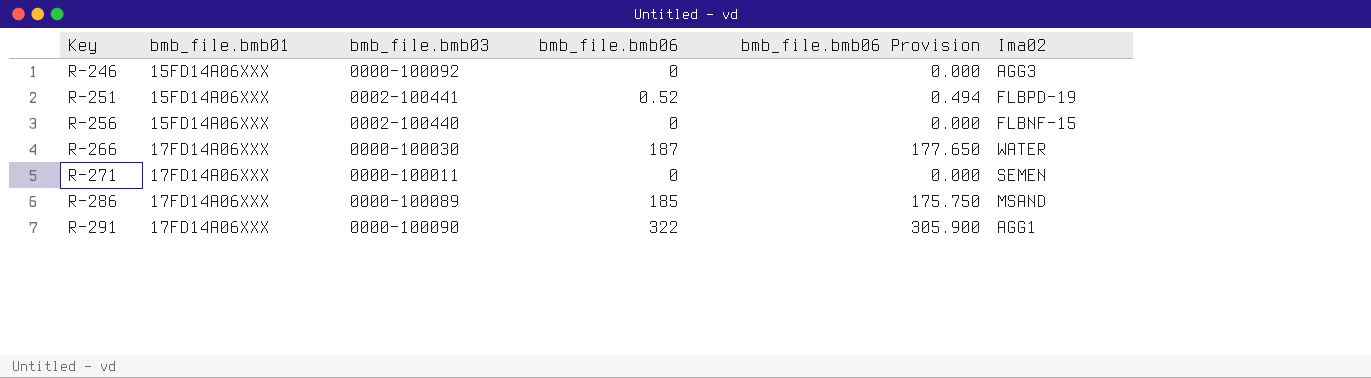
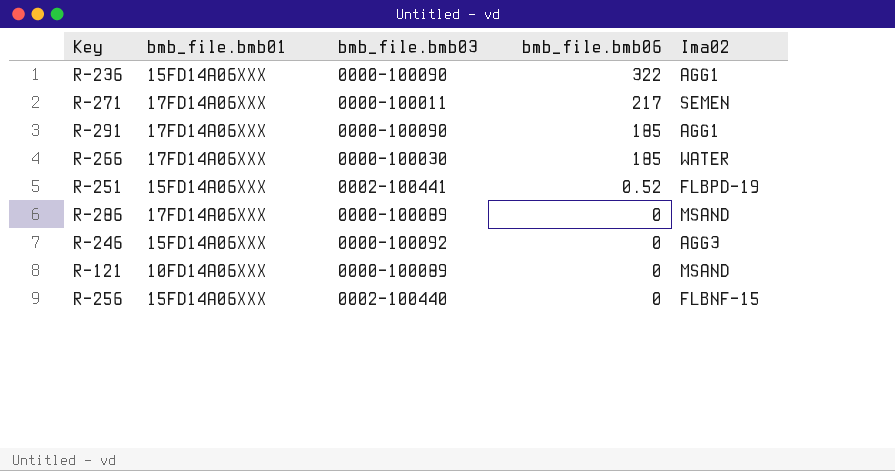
row order: Key ascending -> bmb_file.bmb06 descending
column bmb_file.bmb06 Provision | formula: [bmb_file.bmb06] * 0.95 -> none
row R-236: none -> 15FD14A06XXX | 0000-100090 | 322 | AGG1
R-271 | bmb_file.bmb06: 0 -> 217
R-291 | bmb_file.bmb06: 322 -> 185
R-266 | bmb_file.bmb06: 187 -> 185
R-286 | bmb_file.bmb06: 185 -> 0
row R-121: none -> 10FD14A06XXX | 0000-100089 | 0 | MSAND

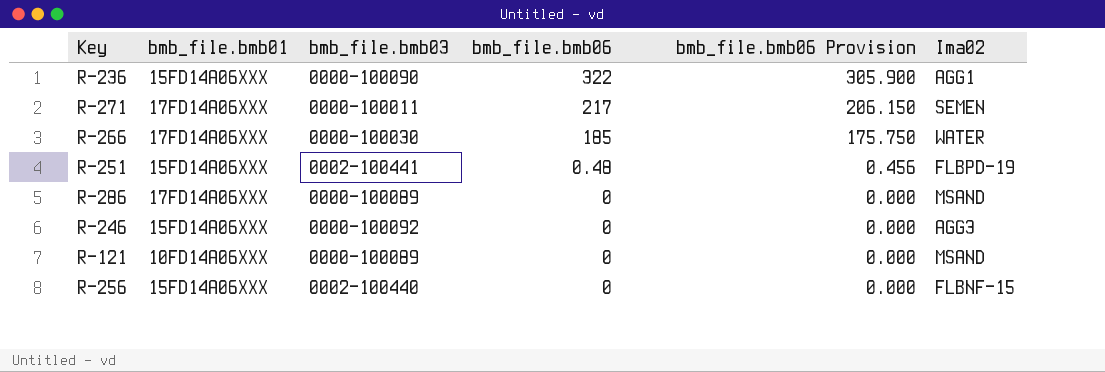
column bmb_file.bmb06 Provision | formula: none -> [bmb_file.bmb06] * 0.95
row R-291: 17FD14A06XXX | 0000-100090 | 185 | AGG1 -> none
R-251 | bmb_file.bmb06: 0.52 -> 0.48

